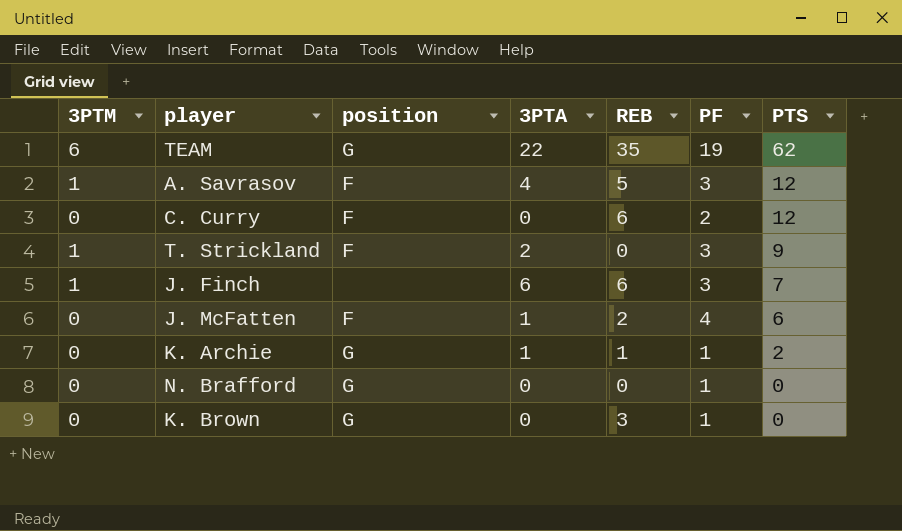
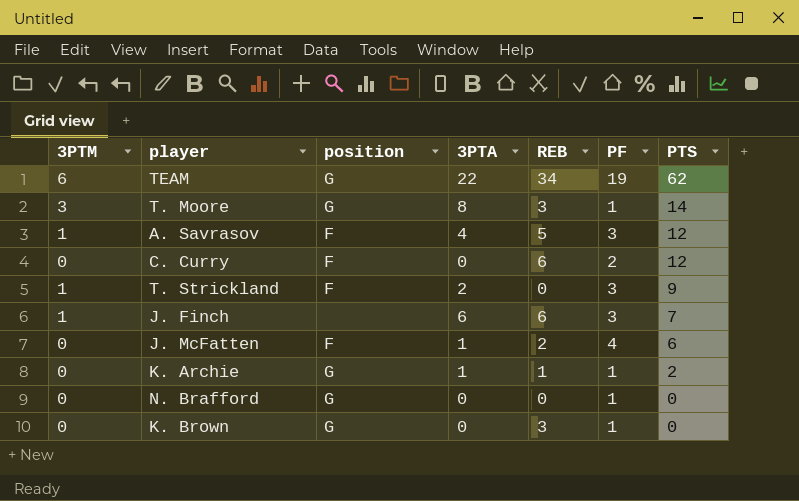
TEAM | REB: 35 -> 34
row T. Moore: none -> 3 | G | 8 | 3 | 1 | 14

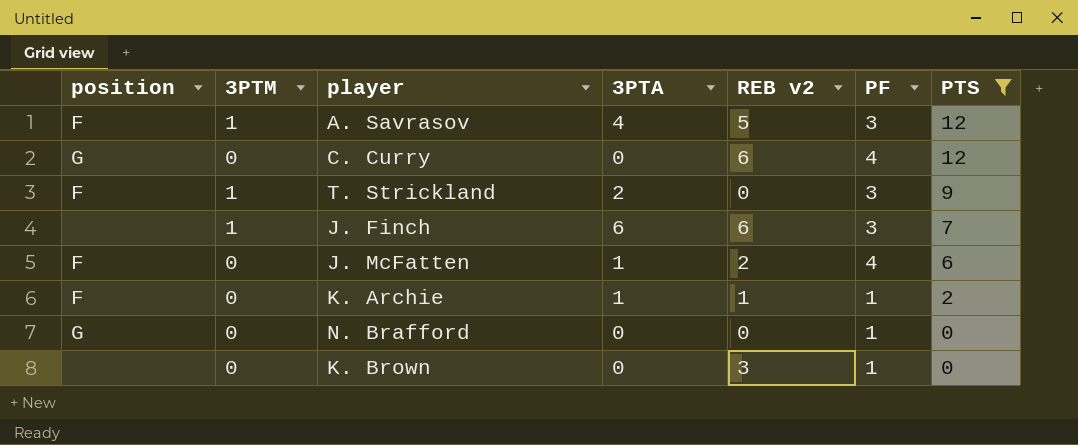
filter: none -> PTS <= 12
column position | position: 3 -> 1
column name: REB -> REB v2
C. Curry | position: F -> G
C. Curry | PF: 2 -> 4
K. Archie | position: G -> F
K. Brown | position: G -> none

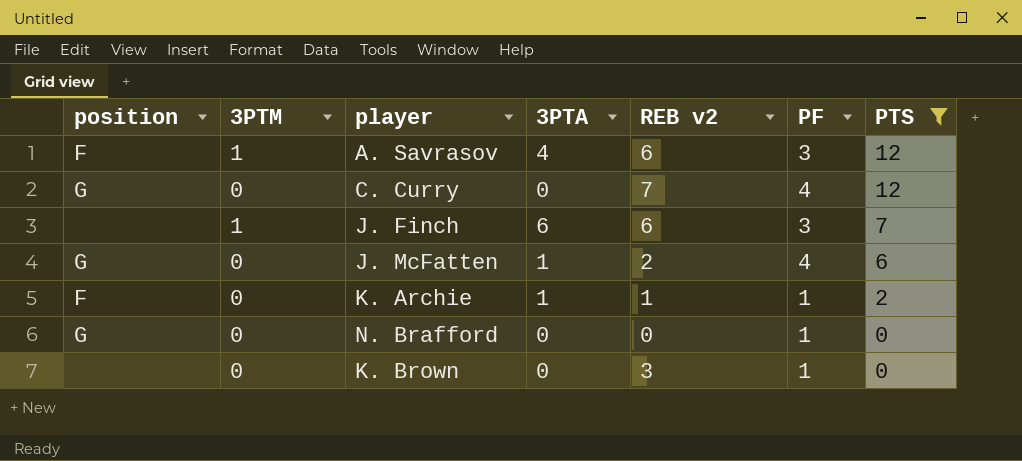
row T. Strickland: F | 1 | 2 | 0 | 3 | 9 -> none
A. Savrasov | REB v2: 5 -> 6
C. Curry | REB v2: 6 -> 7
J. McFatten | position: F -> G

